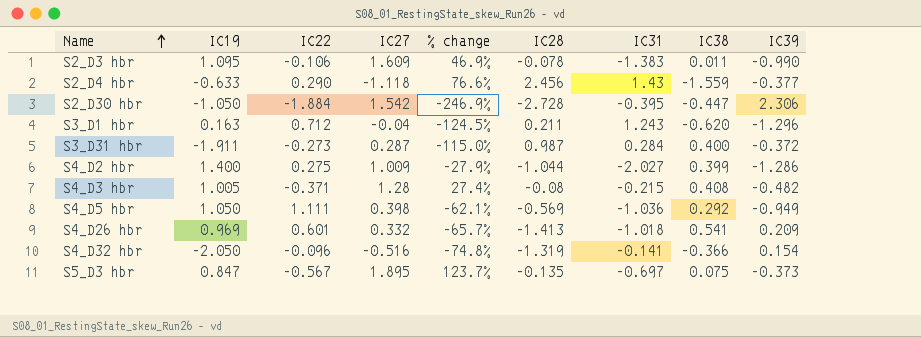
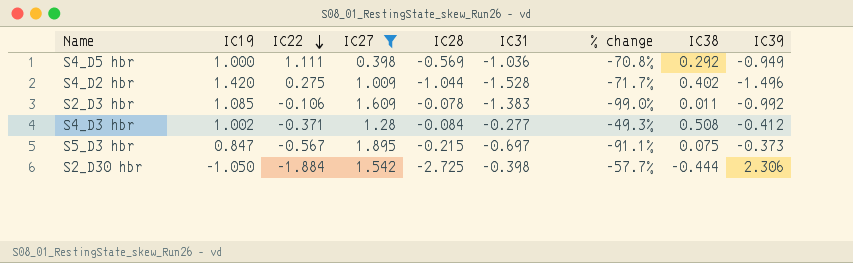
filter: none -> IC27 >= 0.398
row order: Name ascending -> IC22 descending
column % change | formula: ([IC27] - [IC19]) / [IC19] -> ([IC38] - [IC19]) / [IC19]
column % change | position: 5 -> 7
S4_D5 hbr | IC19: 1.050 -> 1.000
S4_D2 hbr | IC19: 1.400 -> 1.420
S4_D2 hbr | IC31: -2.027 -> -1.528
S4_D2 hbr | IC38: 0.399 -> 0.402
S4_D2 hbr | IC39: -1.286 -> -1.496
S2_D3 hbr | IC19: 1.095 -> 1.085
S2_D3 hbr | IC39: -0.990 -> -0.992
S4_D3 hbr | IC19: 1.005 -> 1.002
S4_D3 hbr | IC28: -0.08 -> -0.084
S4_D3 hbr | IC31: -0.215 -> -0.277
S4_D3 hbr | IC38: 0.408 -> 0.508
S4_D3 hbr | IC39: -0.482 -> -0.412
S5_D3 hbr | IC28: -0.135 -> -0.215
S2_D30 hbr | IC28: -2.728 -> -2.725
S2_D30 hbr | IC31: -0.395 -> -0.398
S2_D30 hbr | IC38: -0.447 -> -0.444

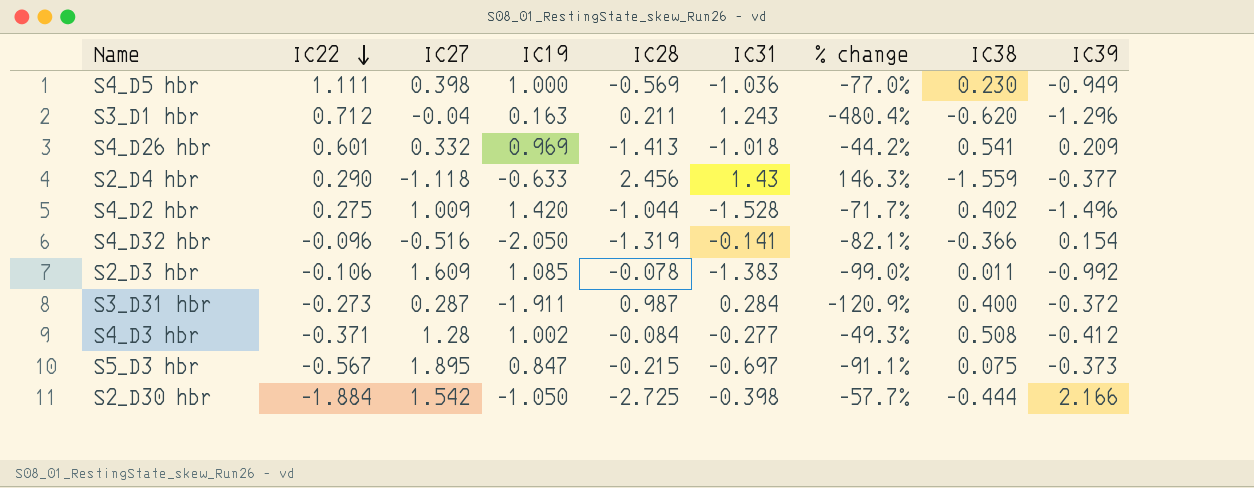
filter: IC27 >= 0.398 -> none
column IC19 | position: 2 -> 4
S4_D5 hbr | % change: -70.8% -> -77.0%
S4_D5 hbr | IC38: 0.292 -> 0.230
S2_D30 hbr | IC39: 2.306 -> 2.166

